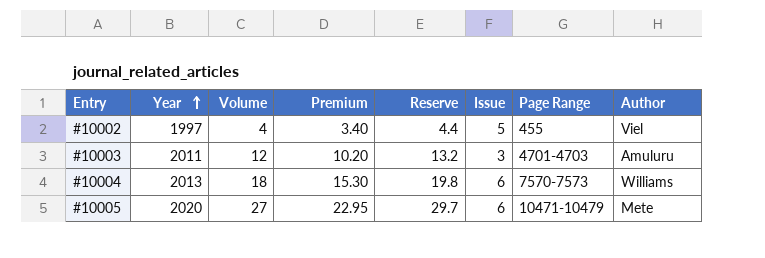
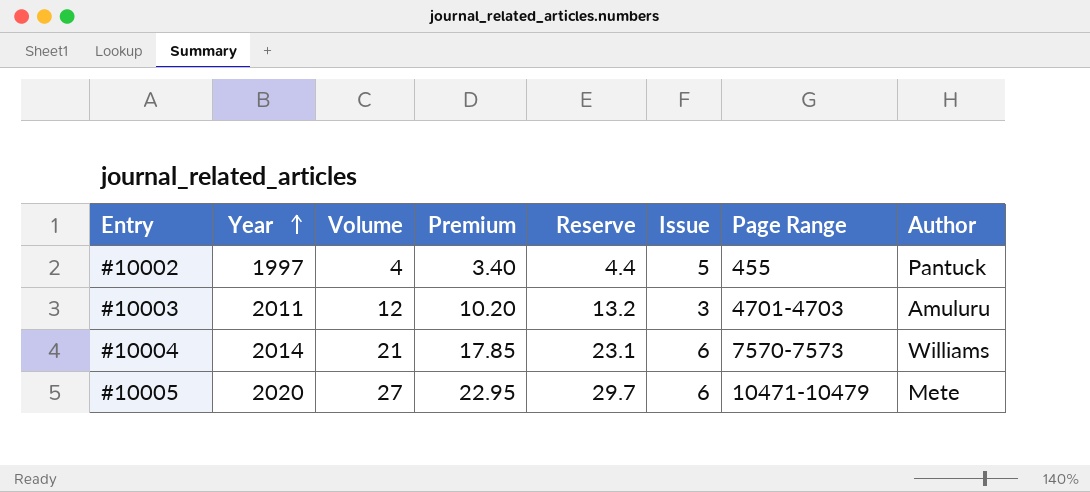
#10002 | Author: Viel -> Pantuck
#10004 | Year: 2013 -> 2014
#10004 | Volume: 18 -> 21
#10004 | Premium: 15.30 -> 17.85
#10004 | Reserve: 19.8 -> 23.1

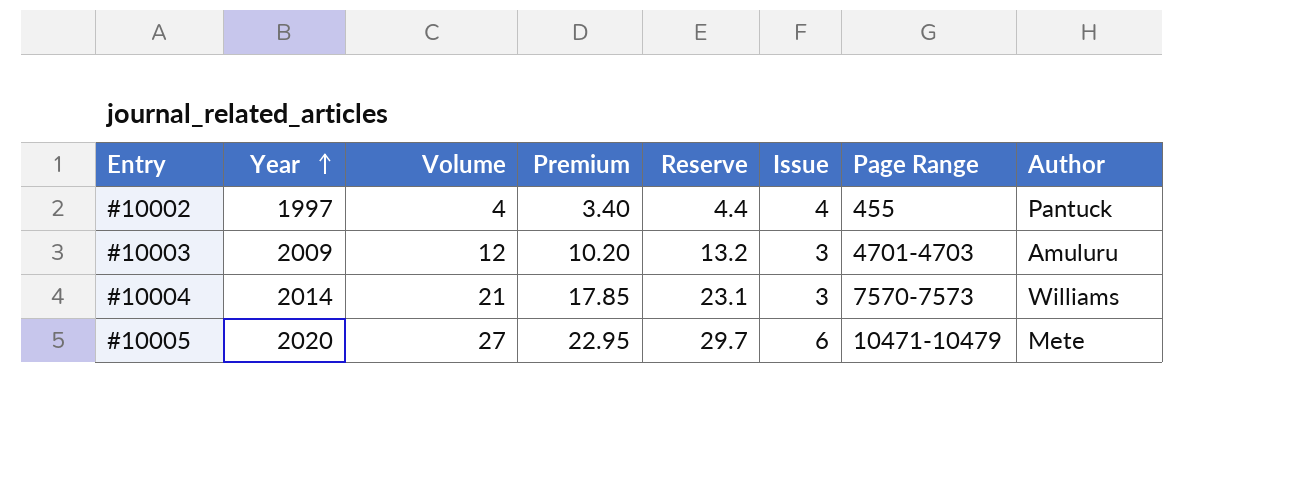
#10002 | Issue: 5 -> 4
#10003 | Year: 2011 -> 2009
#10004 | Issue: 6 -> 3

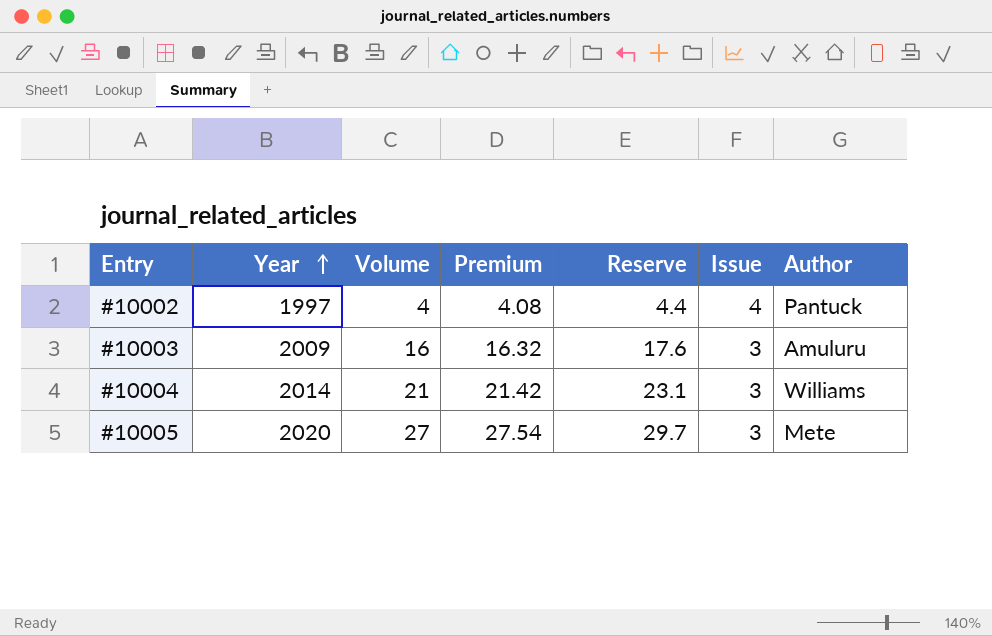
column Page Range | position: 7 -> none
column Premium | formula: [Volume] * 0.85 -> [Volume] * 1.02
#10003 | Volume: 12 -> 16
#10003 | Reserve: 13.2 -> 17.6
#10005 | Issue: 6 -> 3

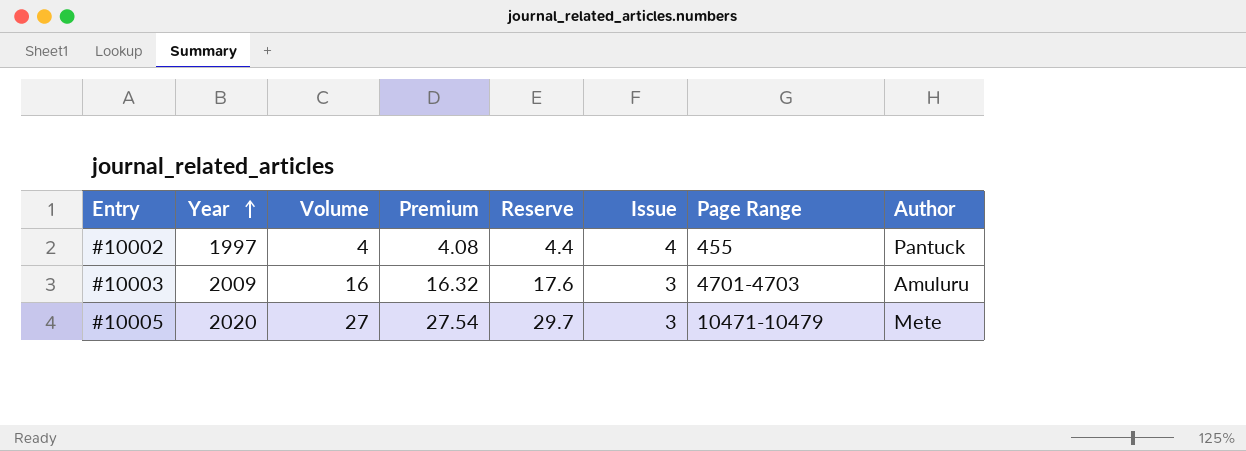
column Page Range | position: none -> 7
row #10004: 2014 | 21 | 21.42 | 23.1 | 3 | Williams -> none

